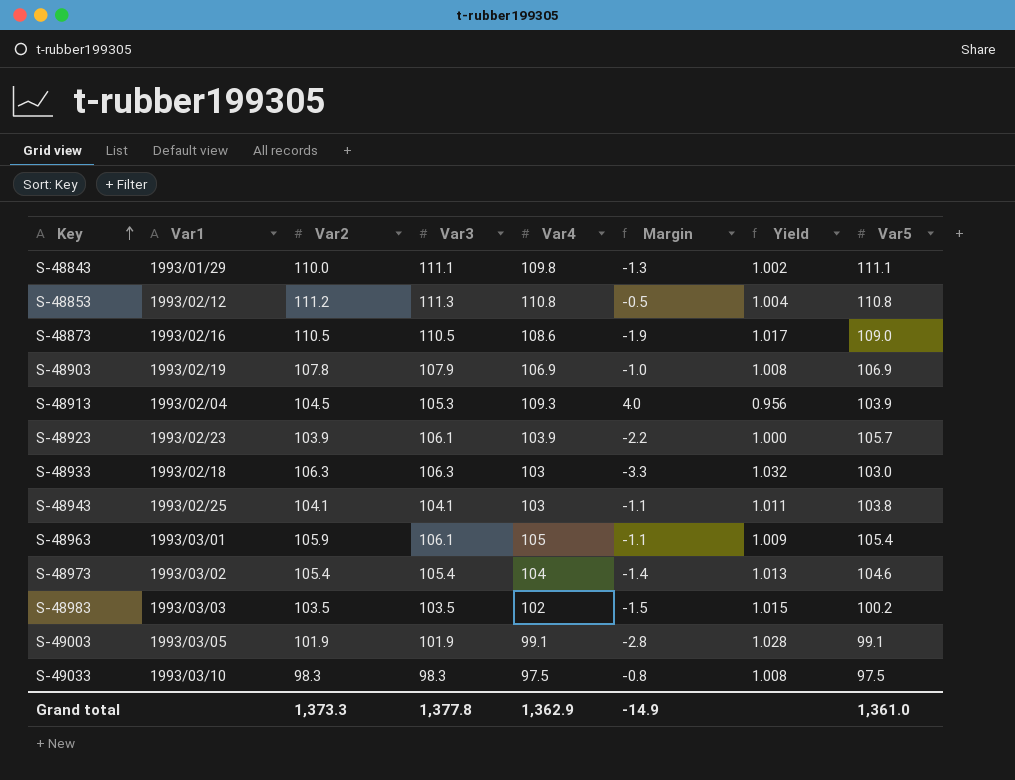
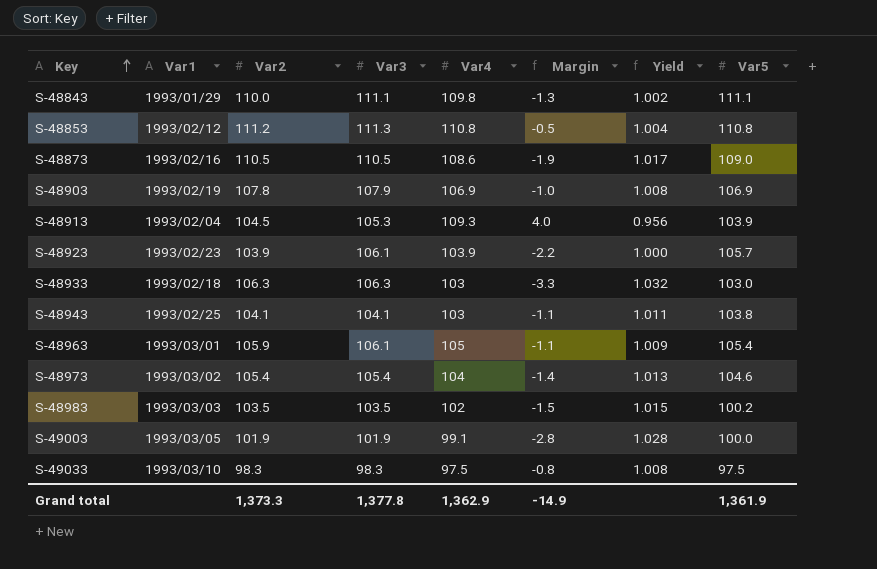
S-49003 | Var5: 99.1 -> 100.0
Grand total | Var5: 1,361.0 -> 1,361.9

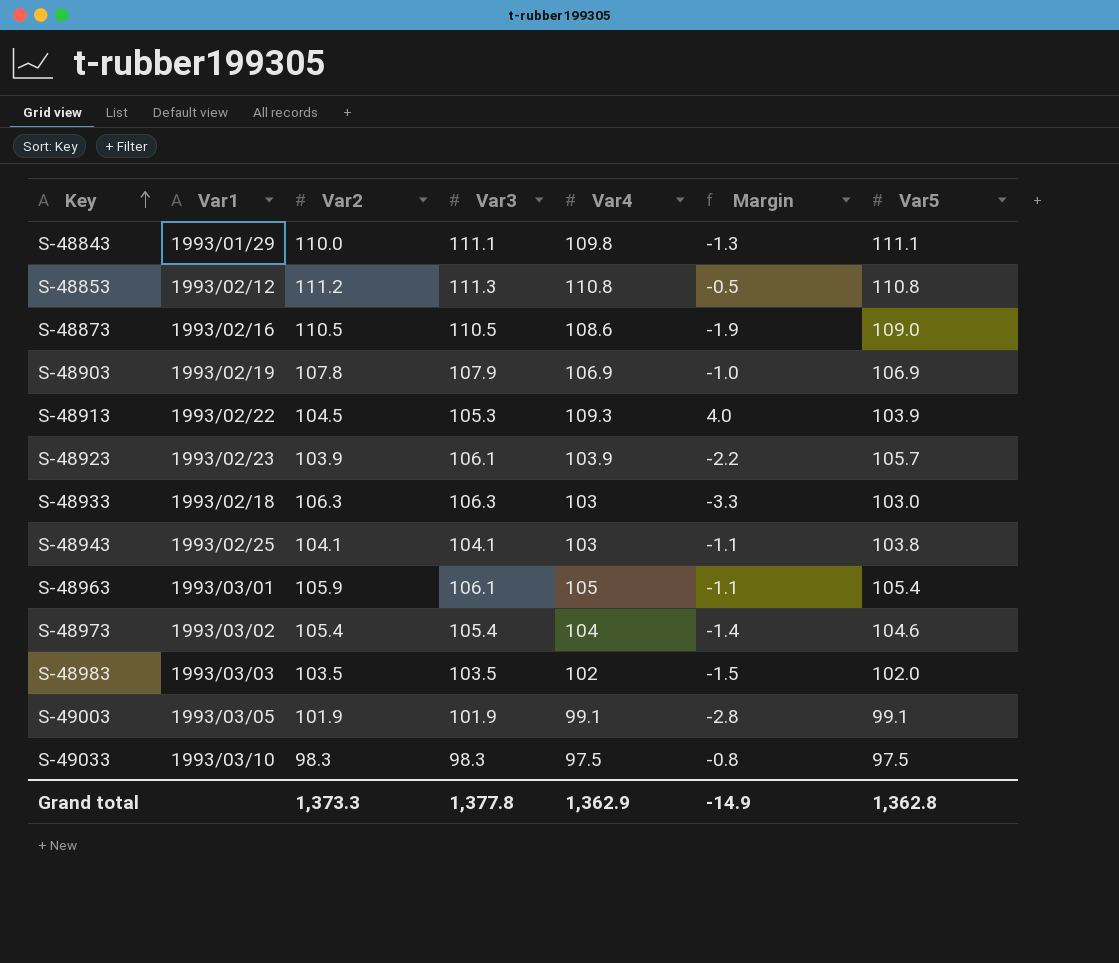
column Yield | formula: [Var2] / [Var4] -> none
S-48913 | Var1: 1993/02/04 -> 1993/02/22
S-48983 | Var5: 100.2 -> 102.0
S-49003 | Var5: 100.0 -> 99.1
Grand total | Var5: 1,361.9 -> 1,362.8

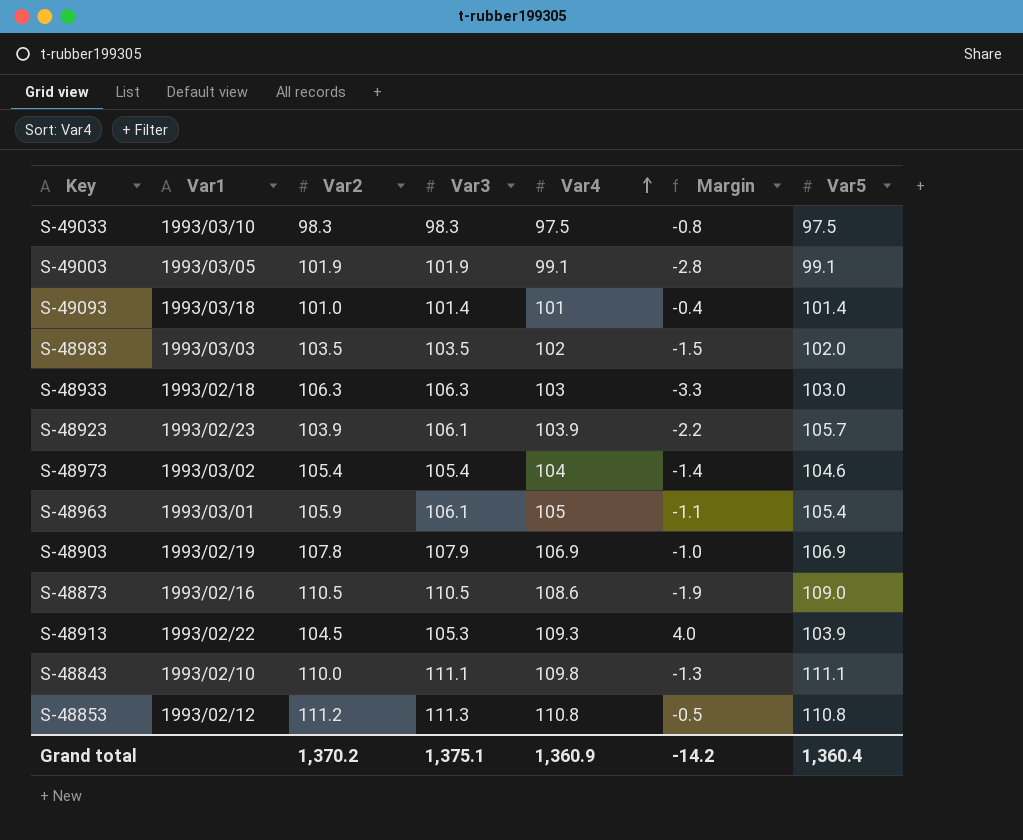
row order: Key ascending -> Var4 ascending
row S-48943: 1993/02/25 | 104.1 | 104.1 | 103 | -1.1 | 103.8 -> none
row S-49093: none -> 1993/03/18 | 101.0 | 101.4 | 101 | -0.4 | 101.4
S-48843 | Var1: 1993/01/29 -> 1993/02/10
Grand total | Var2: 1,373.3 -> 1,370.2
Grand total | Var3: 1,377.8 -> 1,375.1
Grand total | Var4: 1,362.9 -> 1,360.9
Grand total | Margin: -14.9 -> -14.2
Grand total | Var5: 1,362.8 -> 1,360.4

